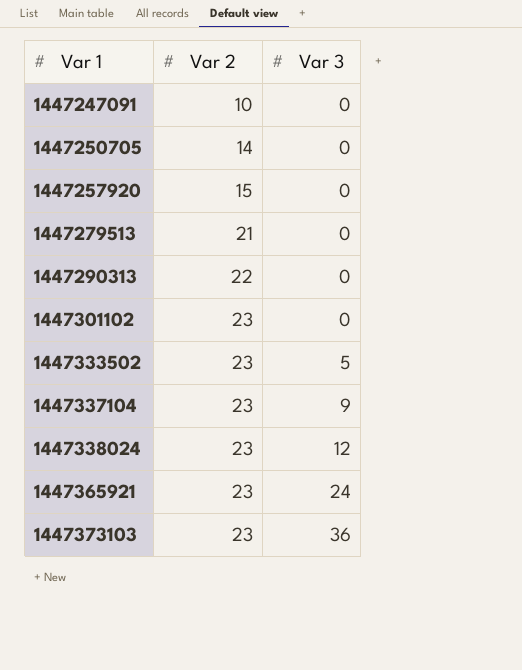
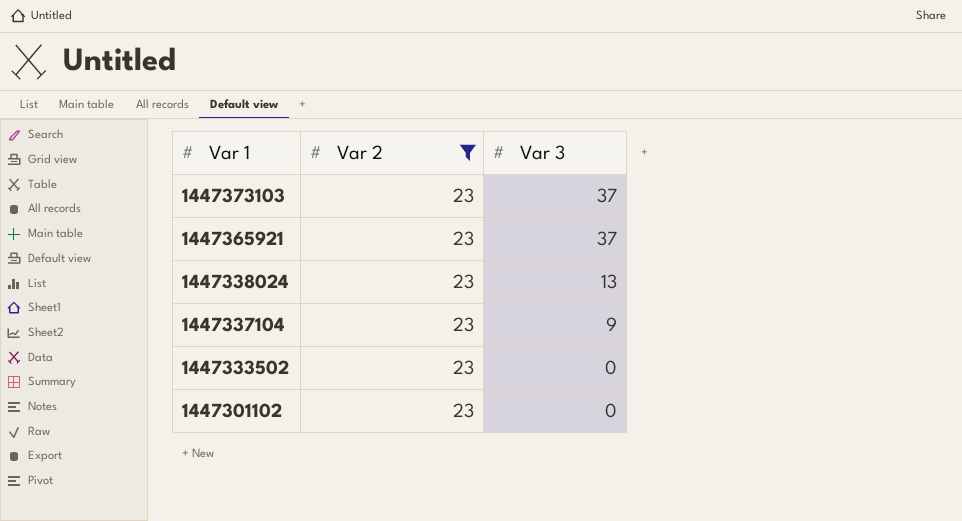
filter: none -> Var 2 = 23
row order: Var 1 ascending -> Var 1 descending
1447373103 | Var 3: 36 -> 37
1447365921 | Var 3: 24 -> 37
1447338024 | Var 3: 12 -> 13
1447333502 | Var 3: 5 -> 0

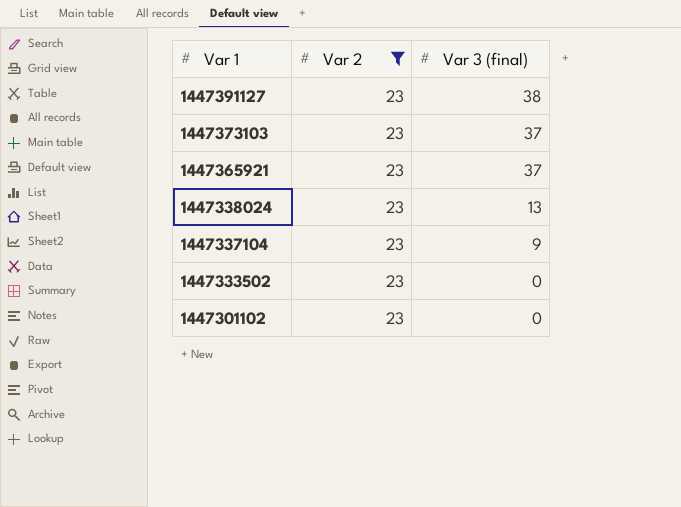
column name: Var 3 -> Var 3 (final)
row 1447391127: none -> 23 | 38

